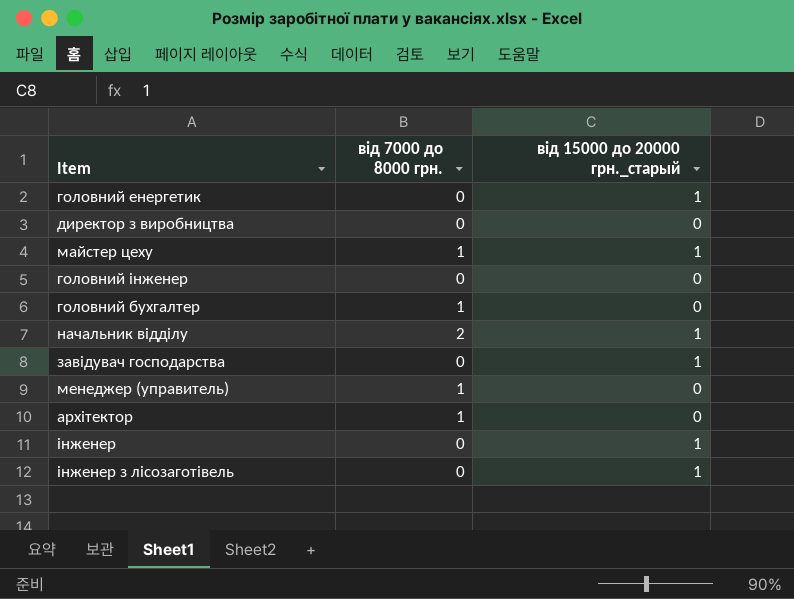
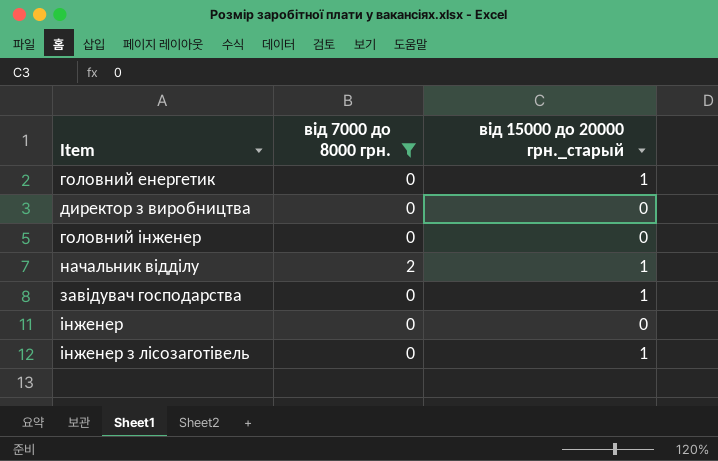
filter: none -> від 7000 до 8000 грн. != 1
інженер | від 15000 до 20000 грн._старый: 1 -> 0

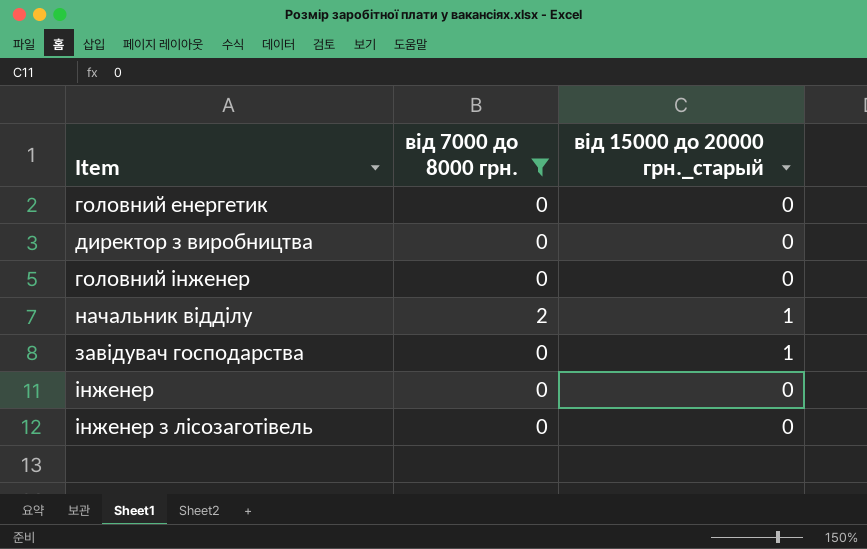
головний енергетик | від 15000 до 20000 грн._старый: 1 -> 0
інженер з лісозаготівель | від 15000 до 20000 грн._старый: 1 -> 0

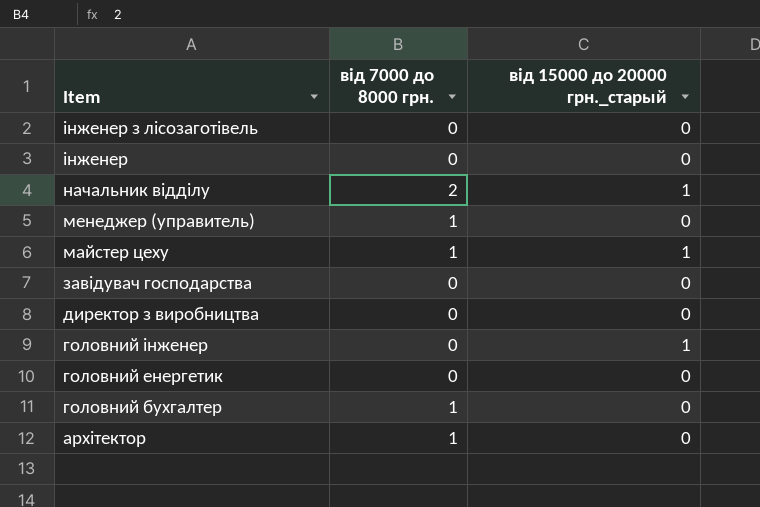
filter: від 7000 до 8000 грн. != 1 -> none
row order: none -> Item descending
завідувач господарства | від 15000 до 20000 грн._старый: 1 -> 0
головний інженер | від 15000 до 20000 грн._старый: 0 -> 1

